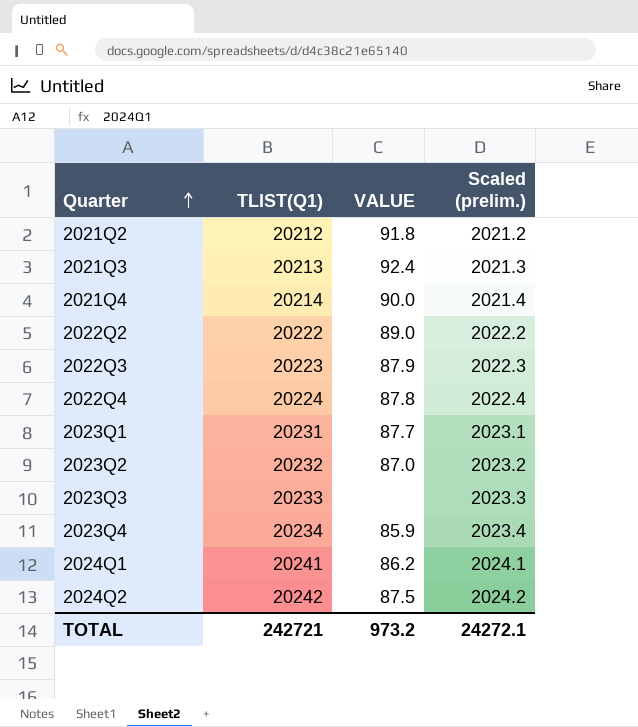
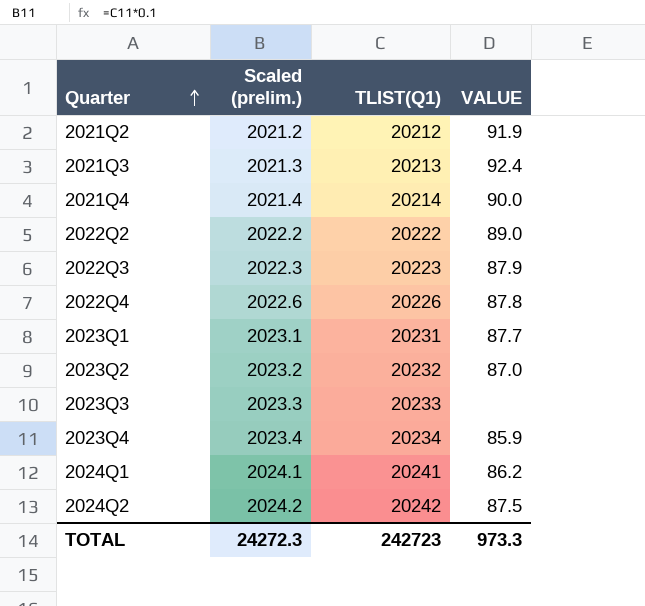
column Scaled (prelim.) | position: 4 -> 2
2021Q2 | VALUE: 91.8 -> 91.9
2022Q4 | Scaled (prelim.): 2022.4 -> 2022.6
2022Q4 | TLIST(Q1): 20224 -> 20226
TOTAL | Scaled (prelim.): 24272.1 -> 24272.3
TOTAL | TLIST(Q1): 242721 -> 242723
TOTAL | VALUE: 973.2 -> 973.3

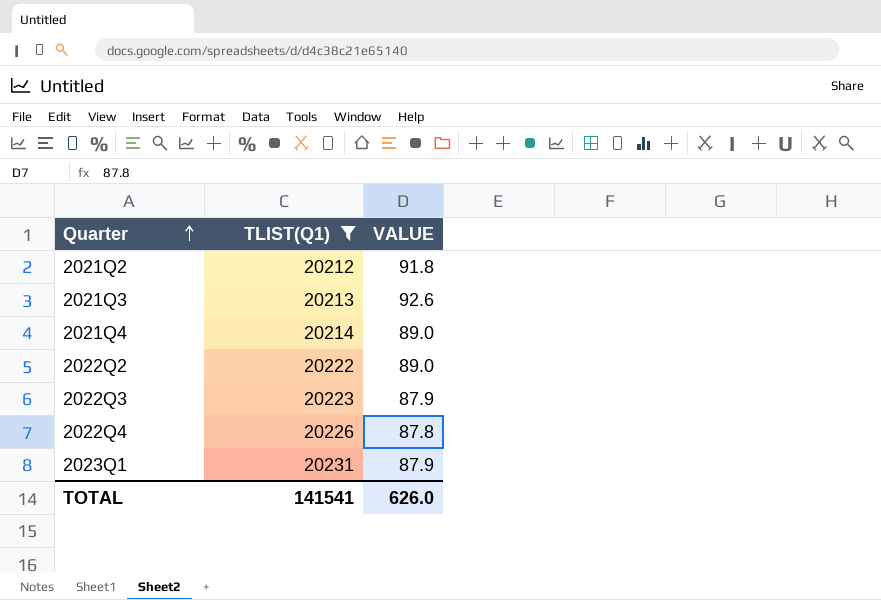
filter: none -> TLIST(Q1) <= 20231
column Scaled (prelim.) | formula: [TLIST(Q1)] * 0.1 -> none
2021Q2 | VALUE: 91.9 -> 91.8
2021Q3 | VALUE: 92.4 -> 92.6
2021Q4 | VALUE: 90.0 -> 89.0
2023Q1 | VALUE: 87.7 -> 87.9
TOTAL | TLIST(Q1): 242723 -> 141541
TOTAL | VALUE: 973.3 -> 626.0

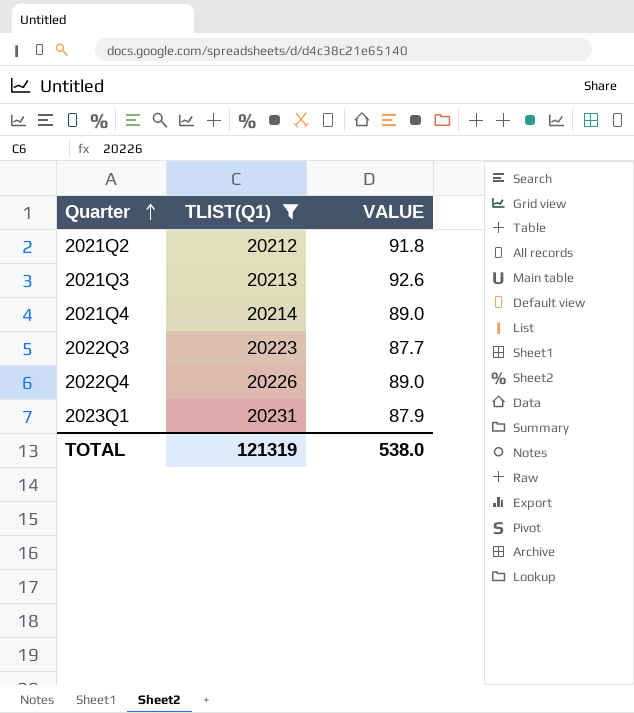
row 2022Q2: 20222 | 89.0 -> none
2022Q3 | VALUE: 87.9 -> 87.7
2022Q4 | VALUE: 87.8 -> 89.0
TOTAL | TLIST(Q1): 141541 -> 121319
TOTAL | VALUE: 626.0 -> 538.0

